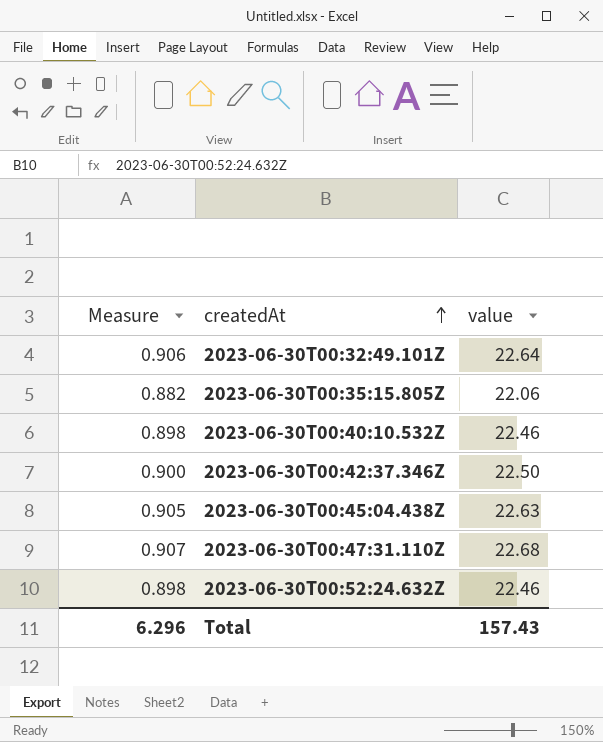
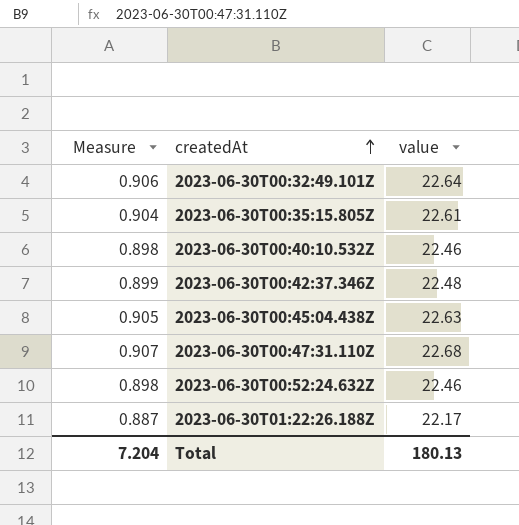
2023-06-30T00:35:15.805Z | Measure: 0.882 -> 0.904
2023-06-30T00:35:15.805Z | value: 22.06 -> 22.61
2023-06-30T00:42:37.346Z | Measure: 0.900 -> 0.899
2023-06-30T00:42:37.346Z | value: 22.50 -> 22.48
row 2023-06-30T01:22:26.188Z: none -> 0.887 | 22.17
Total | Measure: 6.296 -> 7.204
Total | value: 157.43 -> 180.13

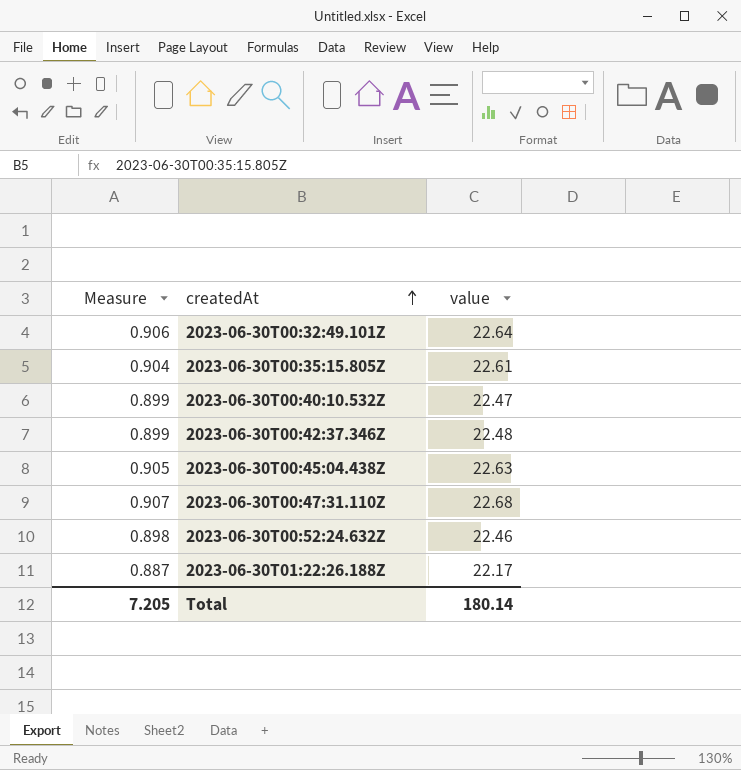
2023-06-30T00:40:10.532Z | Measure: 0.898 -> 0.899
2023-06-30T00:40:10.532Z | value: 22.46 -> 22.47
Total | Measure: 7.204 -> 7.205
Total | value: 180.13 -> 180.14

